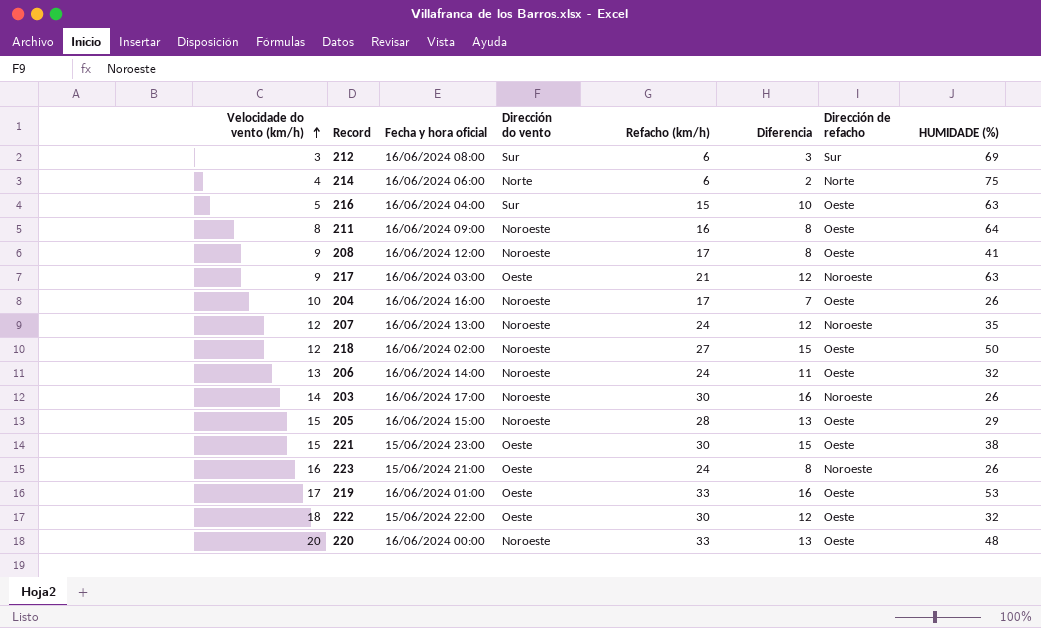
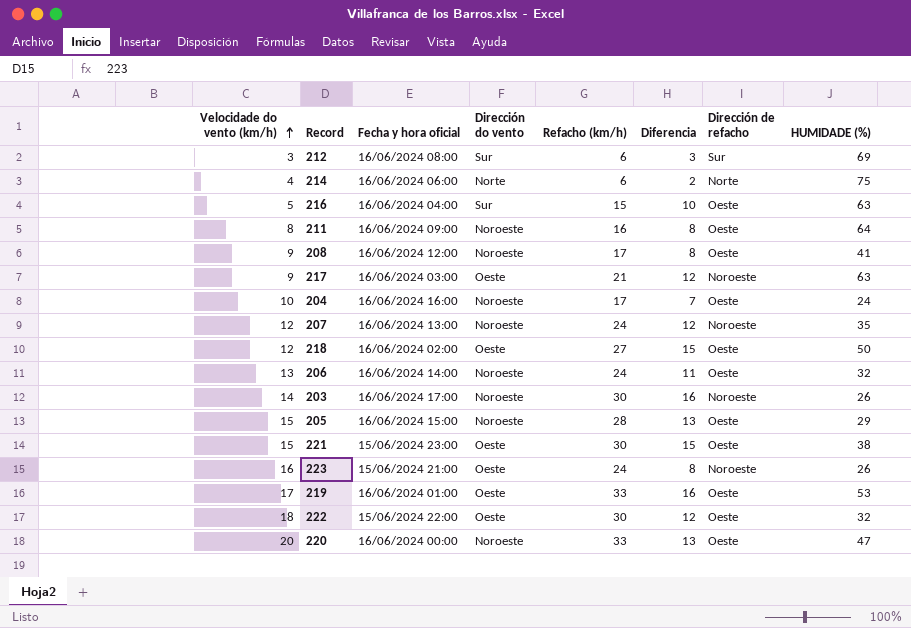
204 | HUMIDADE (%): 26 -> 24
218 | Dirección do vento: Noroeste -> Oeste
220 | HUMIDADE (%): 48 -> 47

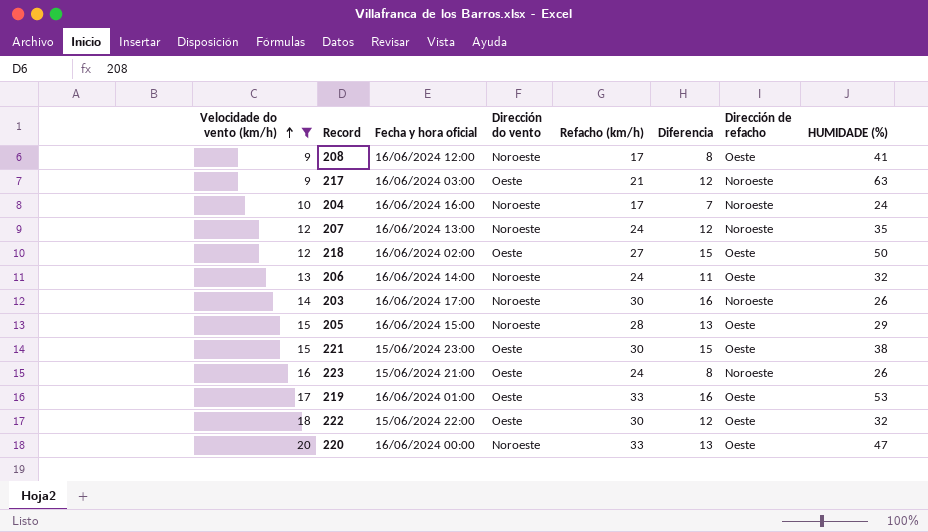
filter: none -> Velocidade do vento (km/h) >= 9
204 | Dirección de refacho: Oeste -> Noroeste

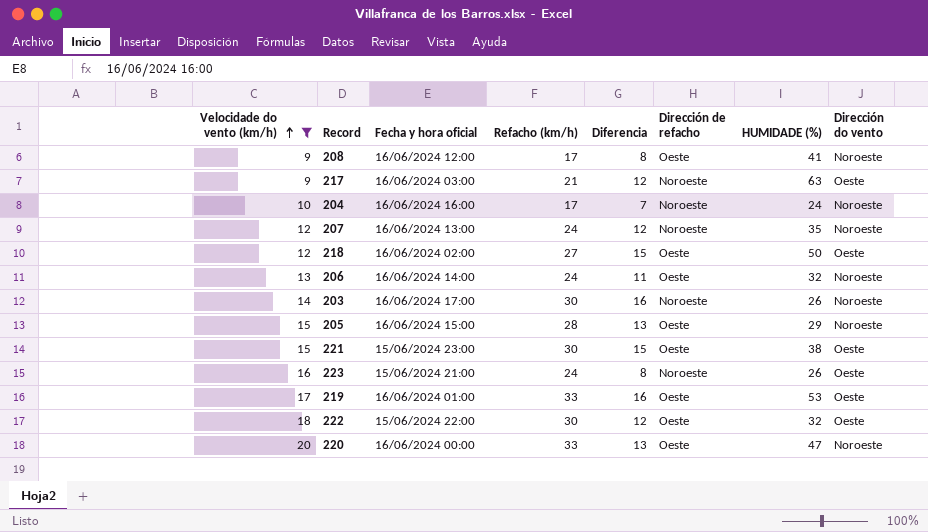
column Dirección do vento | position: 4 -> 8

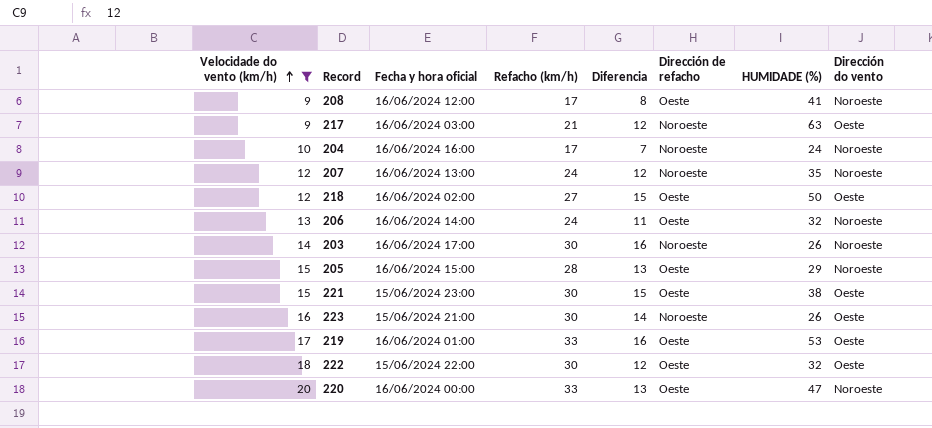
223 | Refacho (km/h): 24 -> 30
223 | Diferencia: 8 -> 14

